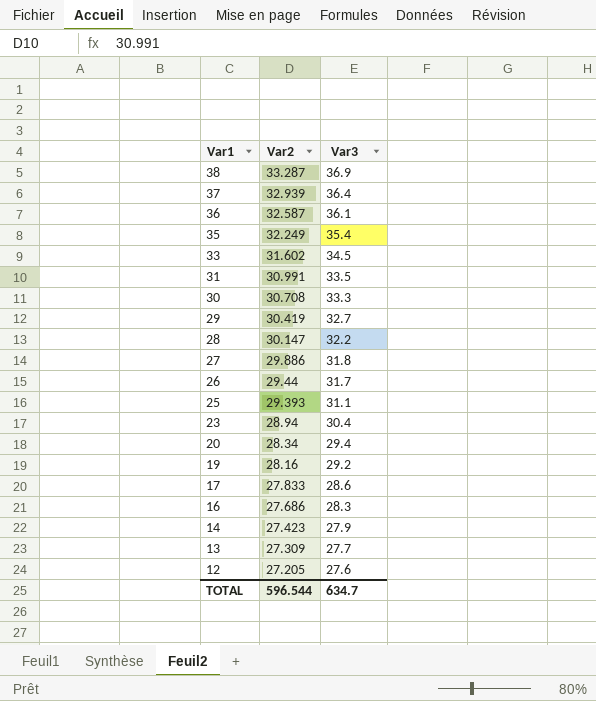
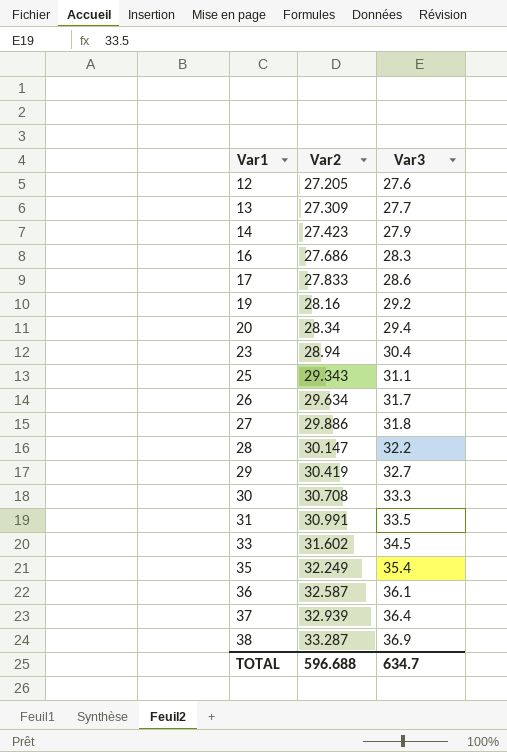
row order: Var1 descending -> Var1 ascending
25 | Var2: 29.393 -> 29.343
26 | Var2: 29.44 -> 29.634
TOTAL | Var2: 596.544 -> 596.688

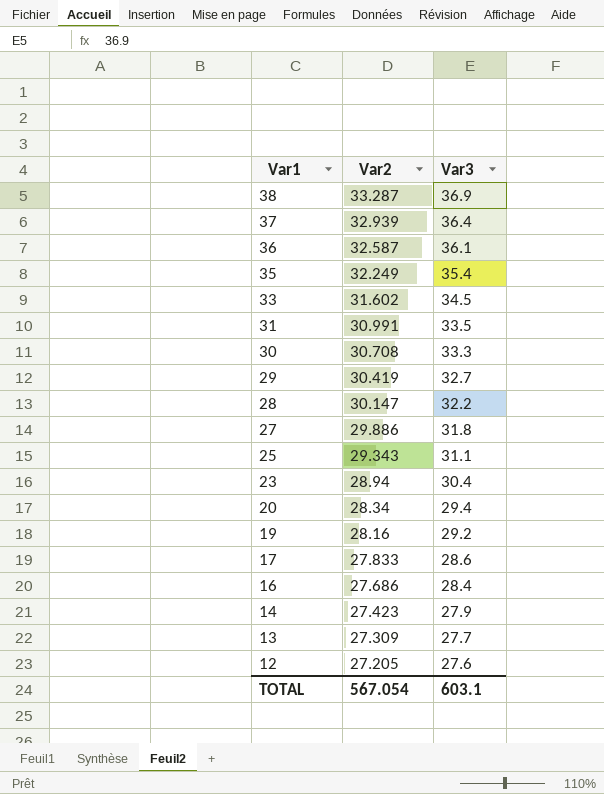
row order: Var1 ascending -> Var1 descending
row 26: 29.634 | 31.7 -> none
16 | Var3: 28.3 -> 28.4
TOTAL | Var2: 596.688 -> 567.054
TOTAL | Var3: 634.7 -> 603.1

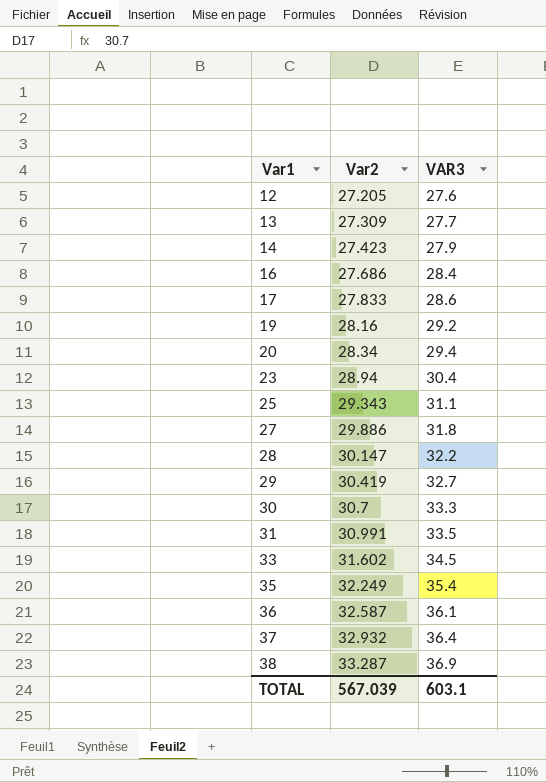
row order: Var1 descending -> Var1 ascending
column name: Var3 -> VAR3
30 | Var2: 30.708 -> 30.7
37 | Var2: 32.939 -> 32.932
TOTAL | Var2: 567.054 -> 567.039

